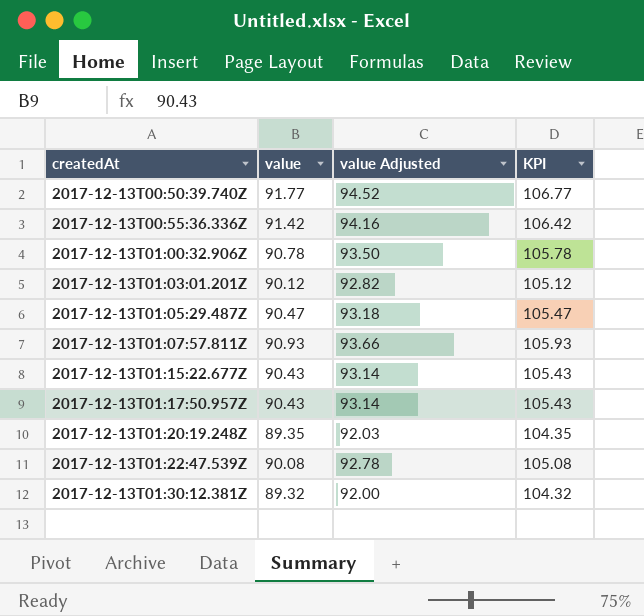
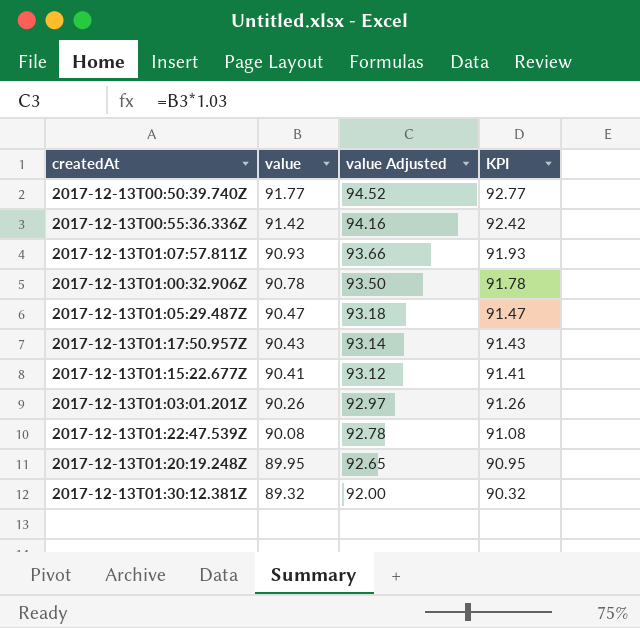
row order: createdAt ascending -> value descending
column KPI | formula: [value] + 15 -> [value] + 1
2017-12-13T01:15:22.677Z | value: 90.43 -> 90.41
2017-12-13T01:15:22.677Z | value Adjusted: 93.14 -> 93.12
2017-12-13T01:03:01.201Z | value: 90.12 -> 90.26
2017-12-13T01:03:01.201Z | value Adjusted: 92.82 -> 92.97
2017-12-13T01:20:19.248Z | value: 89.35 -> 89.95
2017-12-13T01:20:19.248Z | value Adjusted: 92.03 -> 92.65

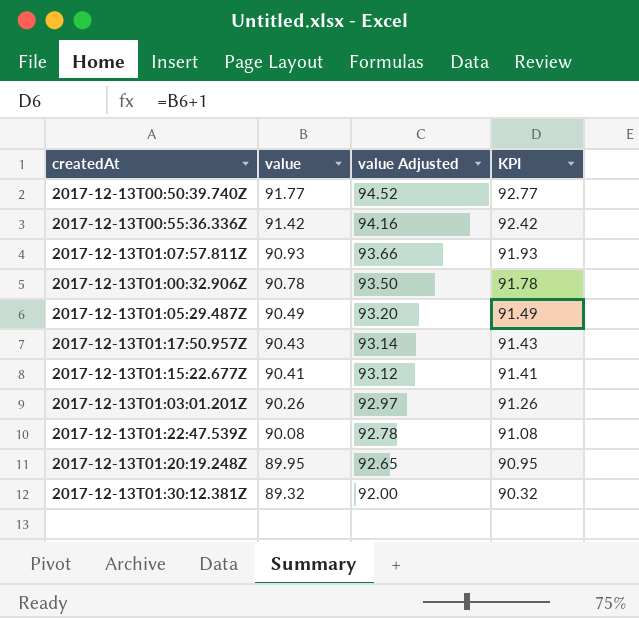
2017-12-13T01:05:29.487Z | value: 90.47 -> 90.49
2017-12-13T01:05:29.487Z | value Adjusted: 93.18 -> 93.20
2017-12-13T01:05:29.487Z | KPI: 91.47 -> 91.49

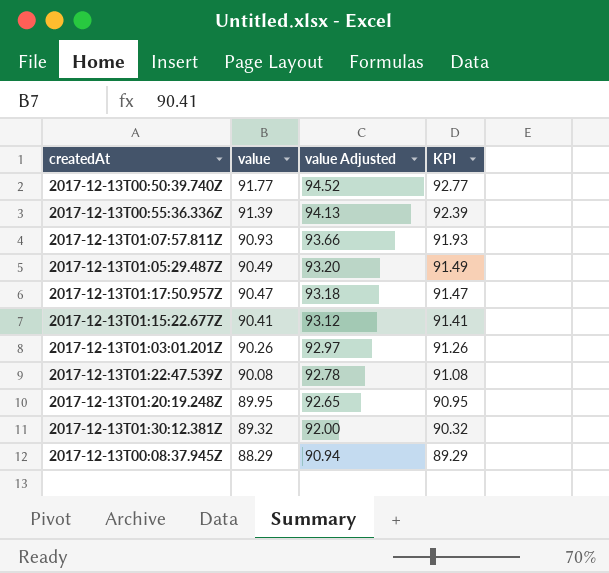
row 2017-12-13T01:00:32.906Z: 90.78 | 93.50 | 91.78 -> none
2017-12-13T00:55:36.336Z | value: 91.42 -> 91.39
2017-12-13T00:55:36.336Z | value Adjusted: 94.16 -> 94.13
2017-12-13T00:55:36.336Z | KPI: 92.42 -> 92.39
2017-12-13T01:17:50.957Z | value: 90.43 -> 90.47
2017-12-13T01:17:50.957Z | value Adjusted: 93.14 -> 93.18
2017-12-13T01:17:50.957Z | KPI: 91.43 -> 91.47
row 2017-12-13T00:08:37.945Z: none -> 88.29 | 90.94 | 89.29

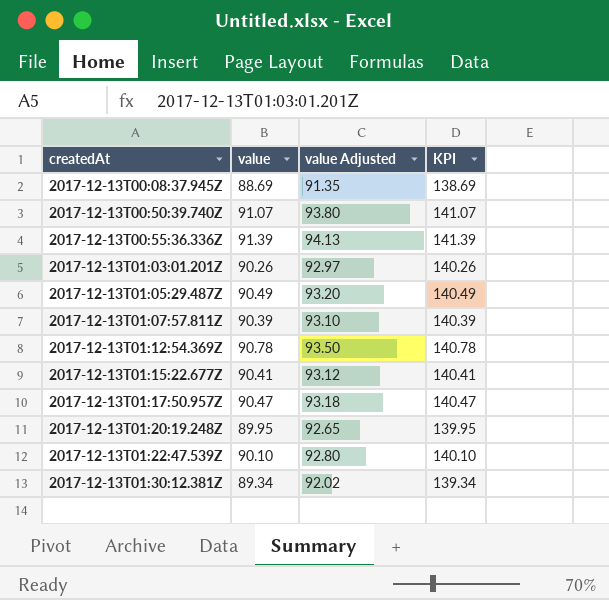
row order: value descending -> createdAt ascending
column KPI | formula: [value] + 1 -> [value] + 50
2017-12-13T00:08:37.945Z | value: 88.29 -> 88.69
2017-12-13T00:08:37.945Z | value Adjusted: 90.94 -> 91.35
2017-12-13T00:50:39.740Z | value: 91.77 -> 91.07
2017-12-13T00:50:39.740Z | value Adjusted: 94.52 -> 93.80
2017-12-13T01:07:57.811Z | value: 90.93 -> 90.39
2017-12-13T01:07:57.811Z | value Adjusted: 93.66 -> 93.10
row 2017-12-13T01:12:54.369Z: none -> 90.78 | 93.50 | 140.78
2017-12-13T01:22:47.539Z | value: 90.08 -> 90.10
2017-12-13T01:22:47.539Z | value Adjusted: 92.78 -> 92.80
2017-12-13T01:30:12.381Z | value: 89.32 -> 89.34
2017-12-13T01:30:12.381Z | value Adjusted: 92.00 -> 92.02

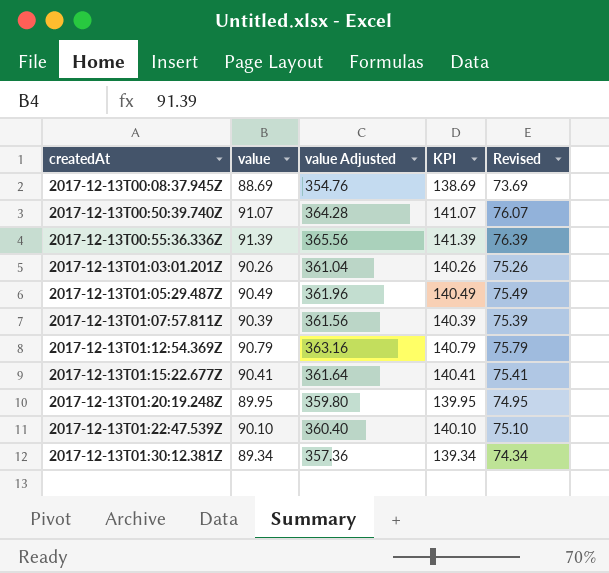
column value Adjusted | formula: [value] * 1.03 -> [value] * 4
column Revised | formula: none -> [value] - 15
row 2017-12-13T01:17:50.957Z: 90.47 | 93.18 | 140.47 -> none
2017-12-13T01:12:54.369Z | value: 90.78 -> 90.79
2017-12-13T01:12:54.369Z | KPI: 140.78 -> 140.79

